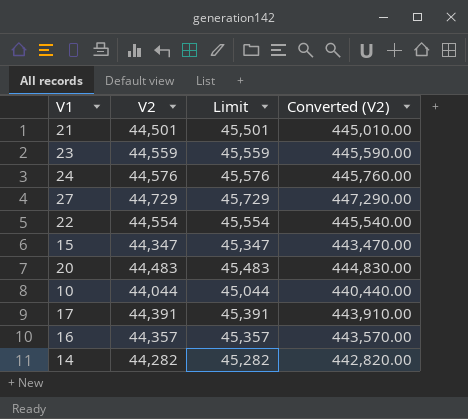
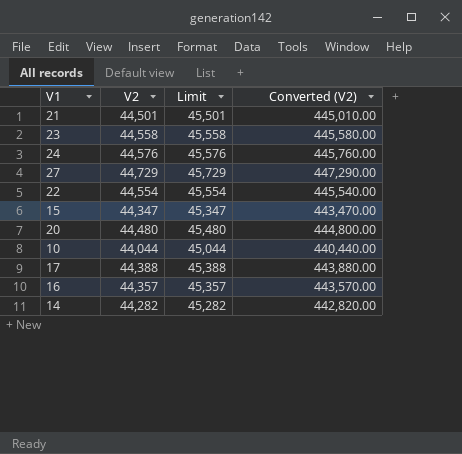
23 | V2: 44,559 -> 44,558
23 | Limit: 45,559 -> 45,558
23 | Converted (V2): 445,590.00 -> 445,580.00
20 | V2: 44,483 -> 44,480
20 | Limit: 45,483 -> 45,480
20 | Converted (V2): 444,830.00 -> 444,800.00
17 | V2: 44,391 -> 44,388
17 | Limit: 45,391 -> 45,388
17 | Converted (V2): 443,910.00 -> 443,880.00

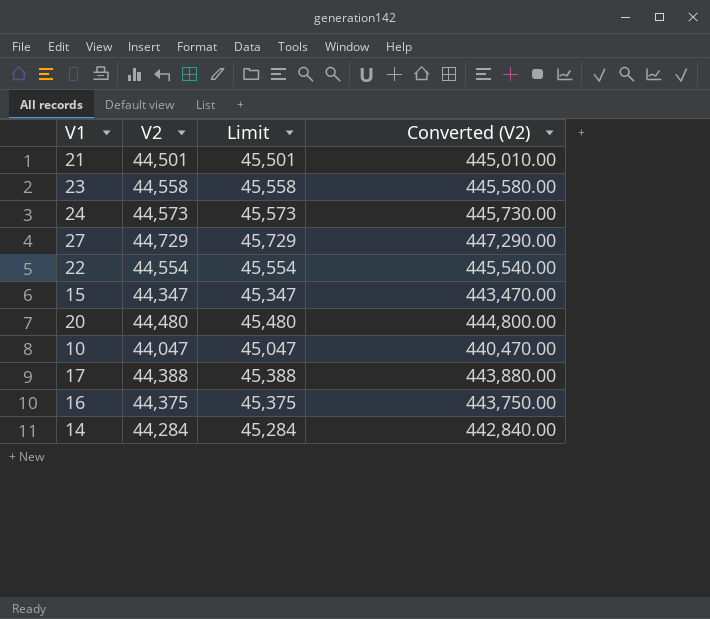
24 | V2: 44,576 -> 44,573
24 | Limit: 45,576 -> 45,573
24 | Converted (V2): 445,760.00 -> 445,730.00
10 | V2: 44,044 -> 44,047
10 | Limit: 45,044 -> 45,047
10 | Converted (V2): 440,440.00 -> 440,470.00
16 | V2: 44,357 -> 44,375
16 | Limit: 45,357 -> 45,375
16 | Converted (V2): 443,570.00 -> 443,750.00
14 | V2: 44,282 -> 44,284
14 | Limit: 45,282 -> 45,284
14 | Converted (V2): 442,820.00 -> 442,840.00

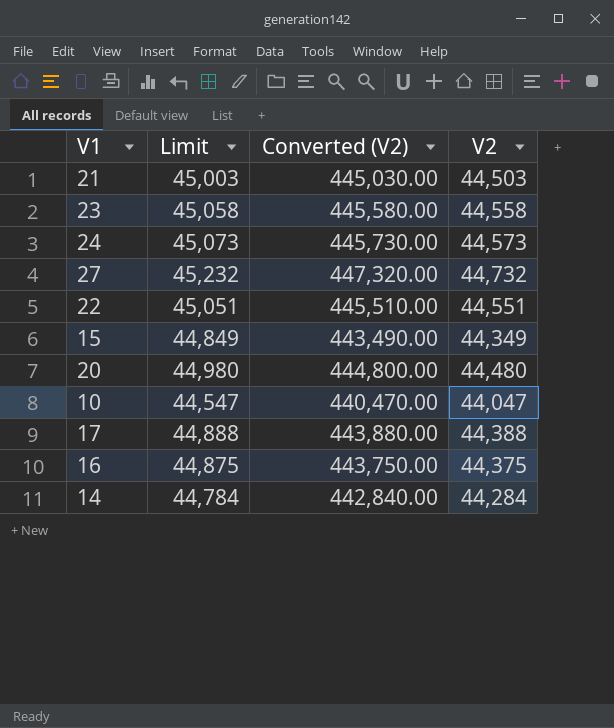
column Limit | formula: [V2] + 1000 -> [V2] + 500
column V2 | position: 2 -> 4
21 | Converted (V2): 445,010.00 -> 445,030.00
21 | V2: 44,501 -> 44,503
27 | Converted (V2): 447,290.00 -> 447,320.00
27 | V2: 44,729 -> 44,732
22 | Converted (V2): 445,540.00 -> 445,510.00
22 | V2: 44,554 -> 44,551
15 | Converted (V2): 443,470.00 -> 443,490.00
15 | V2: 44,347 -> 44,349

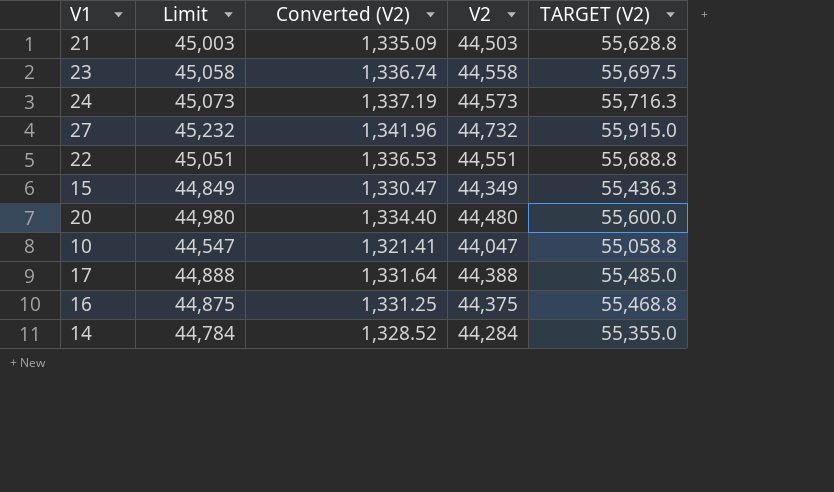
column Converted (V2) | formula: [V2] * 10 -> [V2] * 0.03
column TARGET (V2) | formula: none -> [V2] * 1.25

